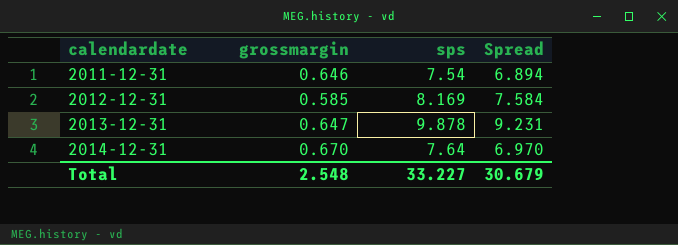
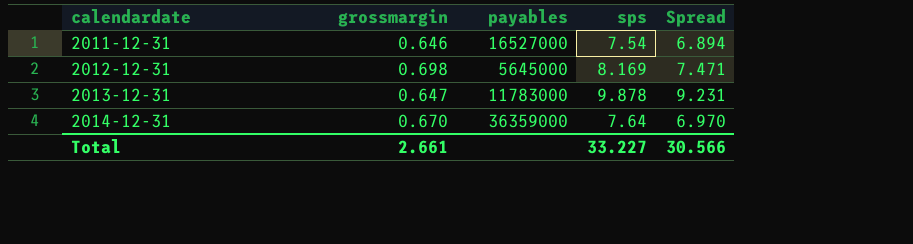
column payables | position: none -> 3
2012-12-31 | grossmargin: 0.585 -> 0.698
2012-12-31 | Spread: 7.584 -> 7.471
Total | grossmargin: 2.548 -> 2.661
Total | Spread: 30.679 -> 30.566

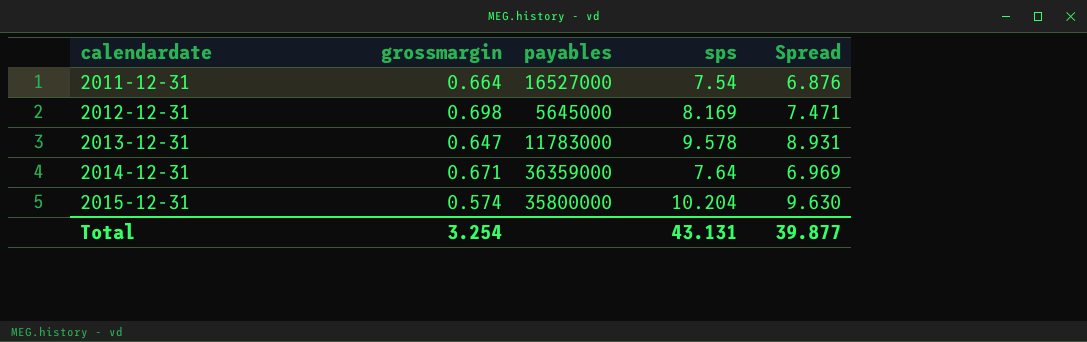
2011-12-31 | grossmargin: 0.646 -> 0.664
2011-12-31 | Spread: 6.894 -> 6.876
2013-12-31 | sps: 9.878 -> 9.578
2013-12-31 | Spread: 9.231 -> 8.931
2014-12-31 | grossmargin: 0.670 -> 0.671
2014-12-31 | Spread: 6.970 -> 6.969
row 2015-12-31: none -> 0.574 | 35800000 | 10.204 | 9.630
Total | grossmargin: 2.661 -> 3.254
Total | sps: 33.227 -> 43.131
Total | Spread: 30.566 -> 39.877

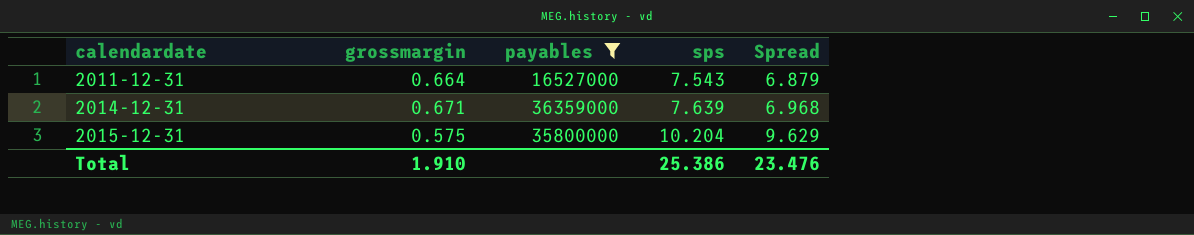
filter: none -> payables >= 16527000
2011-12-31 | sps: 7.54 -> 7.543
2011-12-31 | Spread: 6.876 -> 6.879
2014-12-31 | sps: 7.64 -> 7.639
2014-12-31 | Spread: 6.969 -> 6.968
2015-12-31 | grossmargin: 0.574 -> 0.575
2015-12-31 | Spread: 9.630 -> 9.629
Total | grossmargin: 3.254 -> 1.910
Total | sps: 43.131 -> 25.386
Total | Spread: 39.877 -> 23.476

